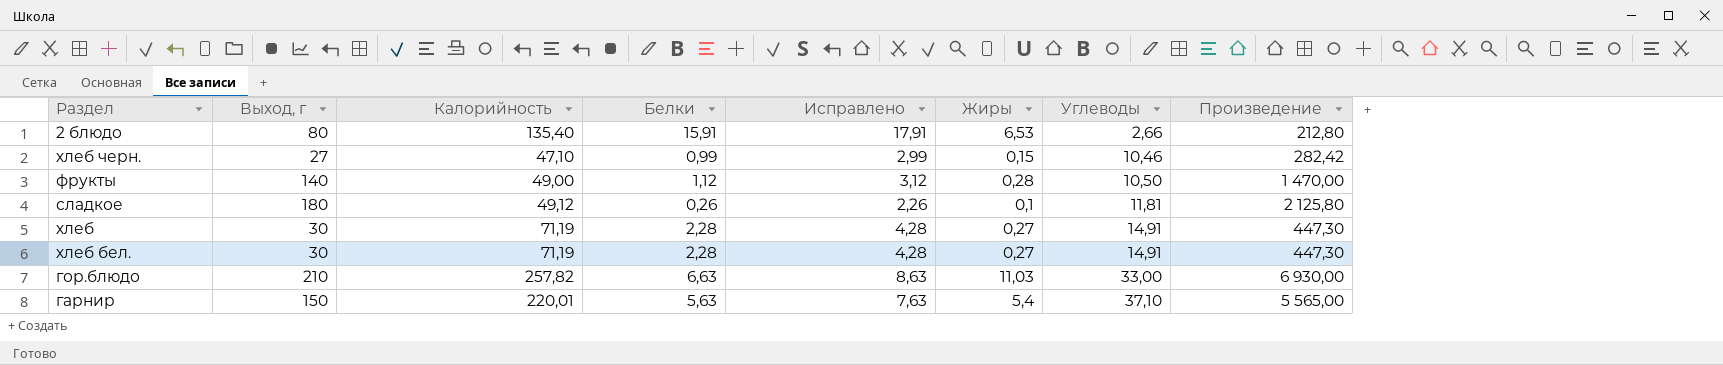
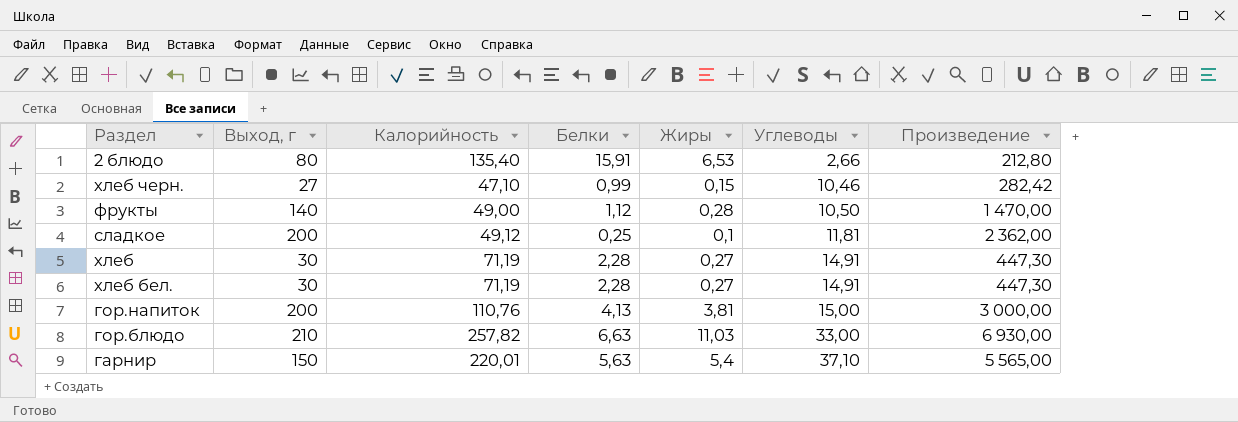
column Исправлено | formula: [Белки] + 2 -> none
сладкое | Выход, г: 180 -> 200
сладкое | Белки: 0,26 -> 0,25
сладкое | Произведение: 2 125,80 -> 2 362,00
row гор.напиток: none -> 200 | 110,76 | 4,13 | 3,81 | 15,00 | 3 000,00

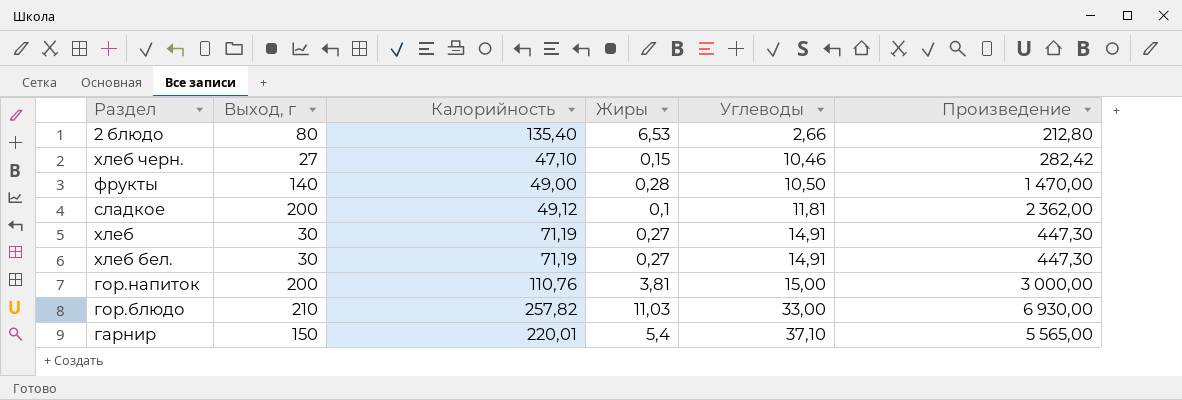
column Белки | position: 4 -> none

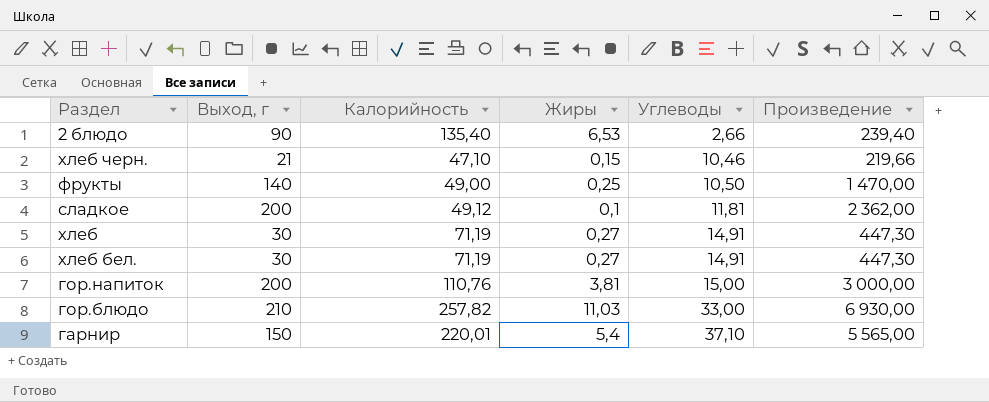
2 блюдо | Выход, г: 80 -> 90
2 блюдо | Произведение: 212,80 -> 239,40
хлеб черн. | Выход, г: 27 -> 21
хлеб черн. | Произведение: 282,42 -> 219,66
фрукты | Жиры: 0,28 -> 0,25

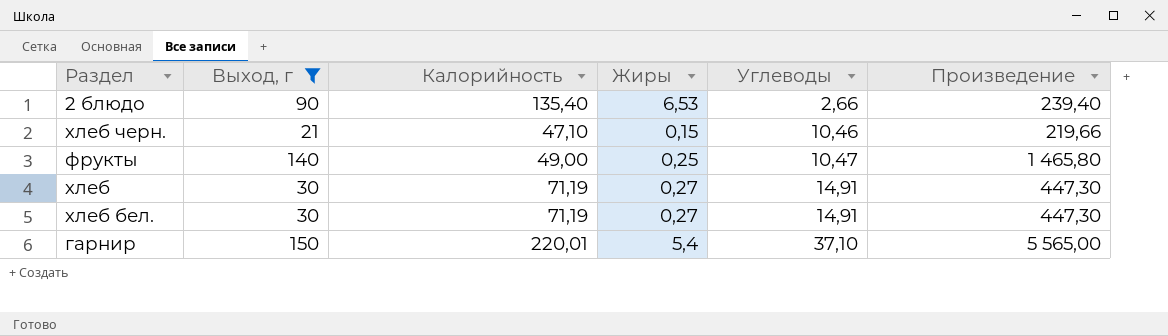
filter: none -> Выход, г <= 150
фрукты | Углеводы: 10,50 -> 10,47
фрукты | Произведение: 1 470,00 -> 1 465,80

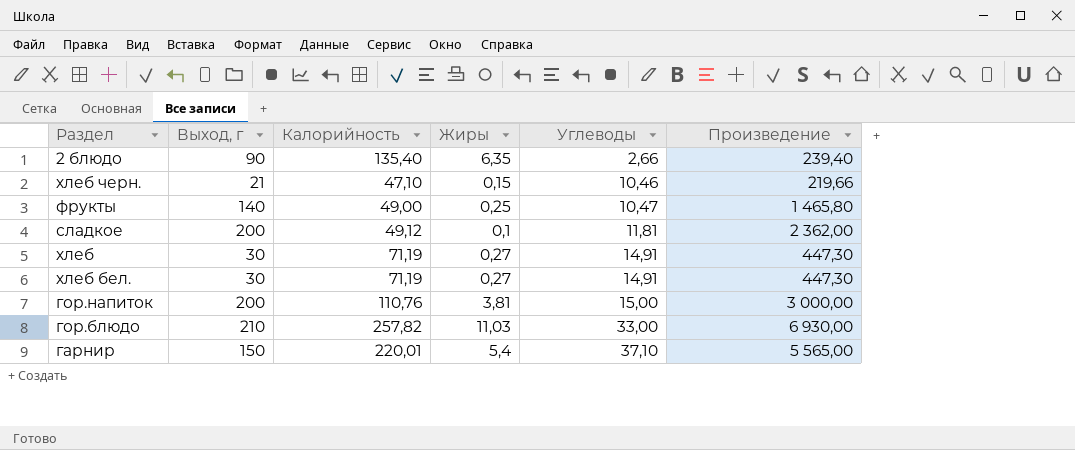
filter: Выход, г <= 150 -> none
2 блюдо | Жиры: 6,53 -> 6,35

